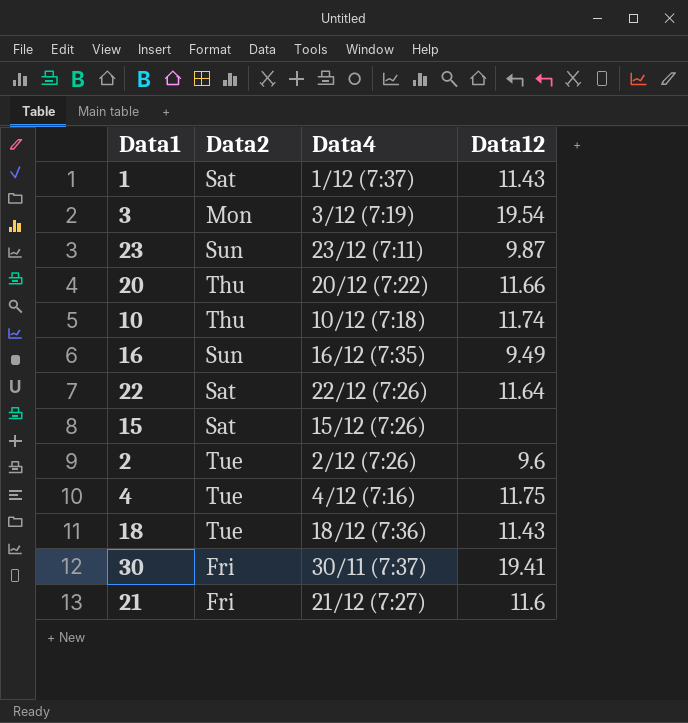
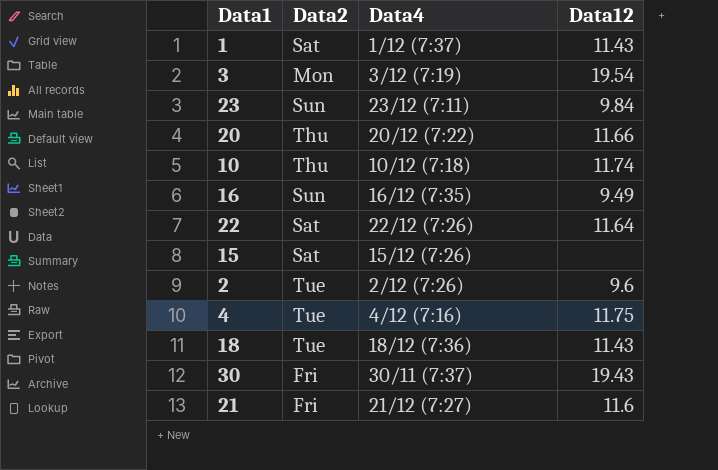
23 | Data12: 9.87 -> 9.84
30 | Data12: 19.41 -> 19.43

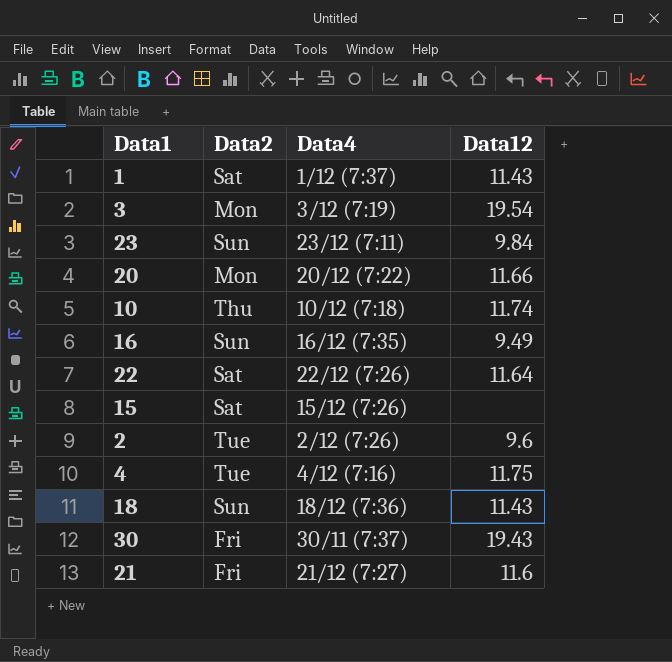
20 | Data2: Thu -> Mon
18 | Data2: Tue -> Sun

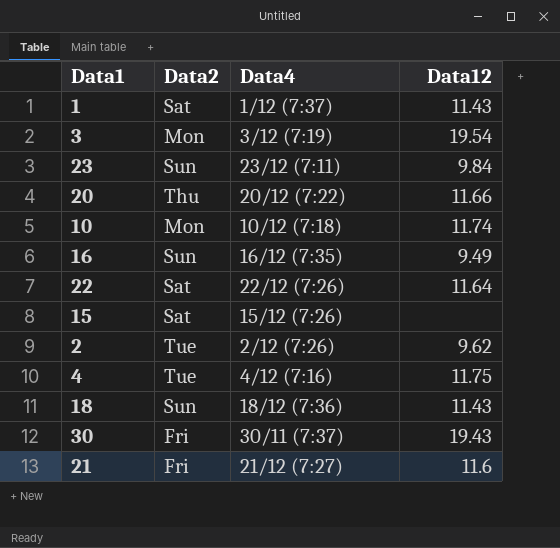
20 | Data2: Mon -> Thu
10 | Data2: Thu -> Mon
2 | Data12: 9.6 -> 9.62

